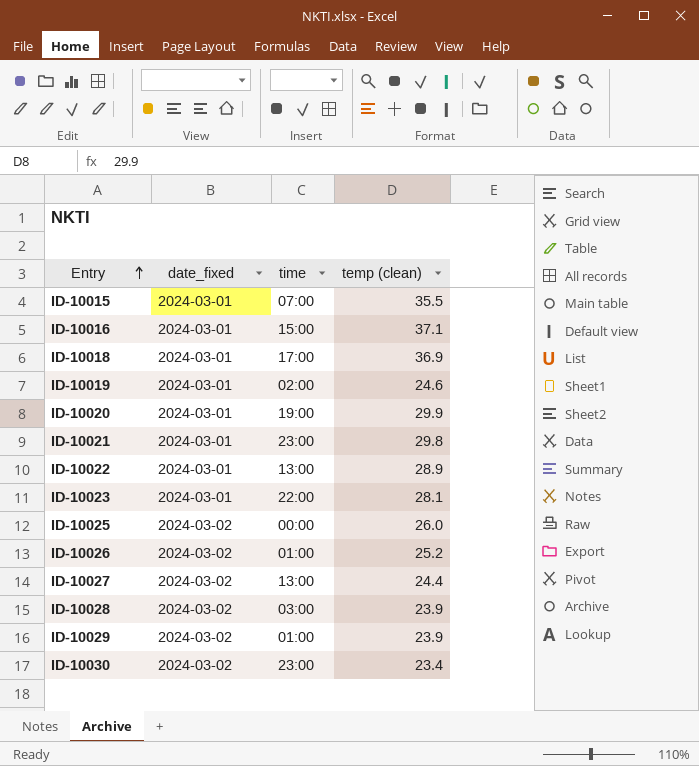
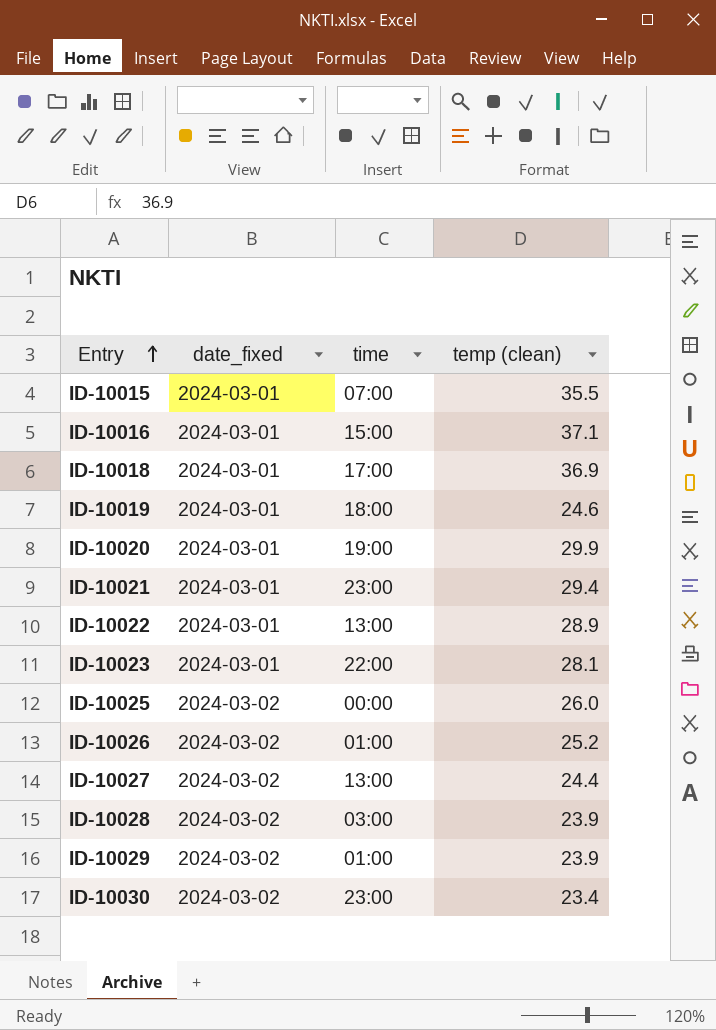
ID-10019 | time: 02:00 -> 18:00
ID-10021 | temp (clean): 29.8 -> 29.4

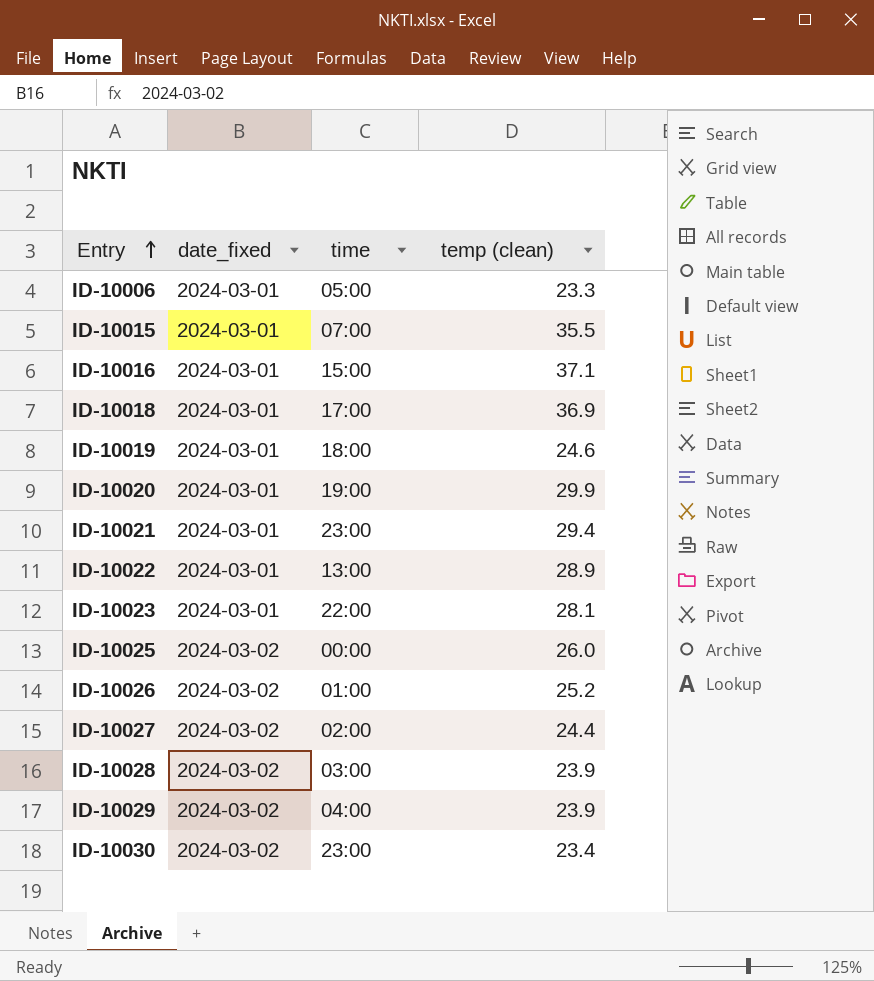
row ID-10006: none -> 2024-03-01 | 05:00 | 23.3
ID-10027 | time: 13:00 -> 02:00
ID-10029 | time: 01:00 -> 04:00

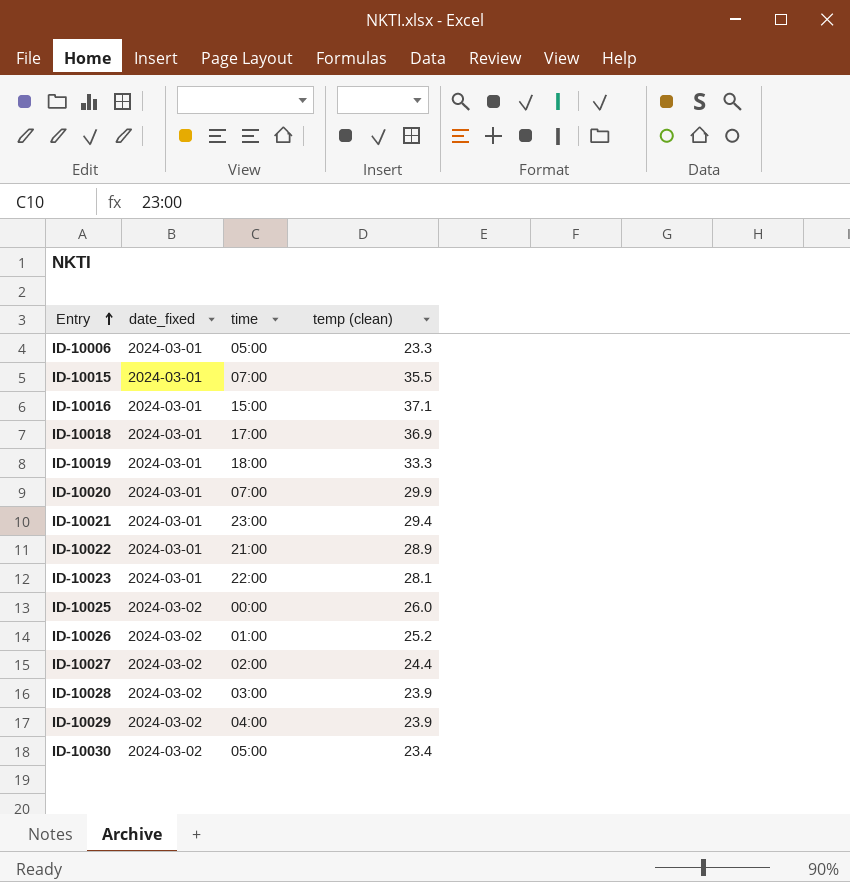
ID-10019 | temp (clean): 24.6 -> 33.3
ID-10020 | time: 19:00 -> 07:00
ID-10022 | time: 13:00 -> 21:00
ID-10030 | time: 23:00 -> 05:00

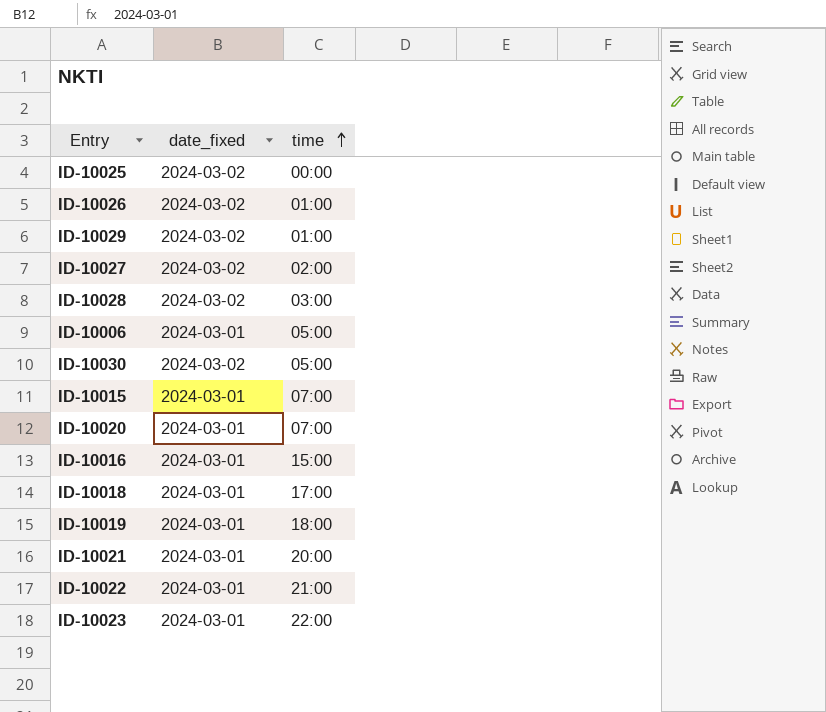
row order: Entry ascending -> time ascending
column temp (clean) | position: 4 -> none
ID-10029 | time: 04:00 -> 01:00
ID-10021 | time: 23:00 -> 20:00

